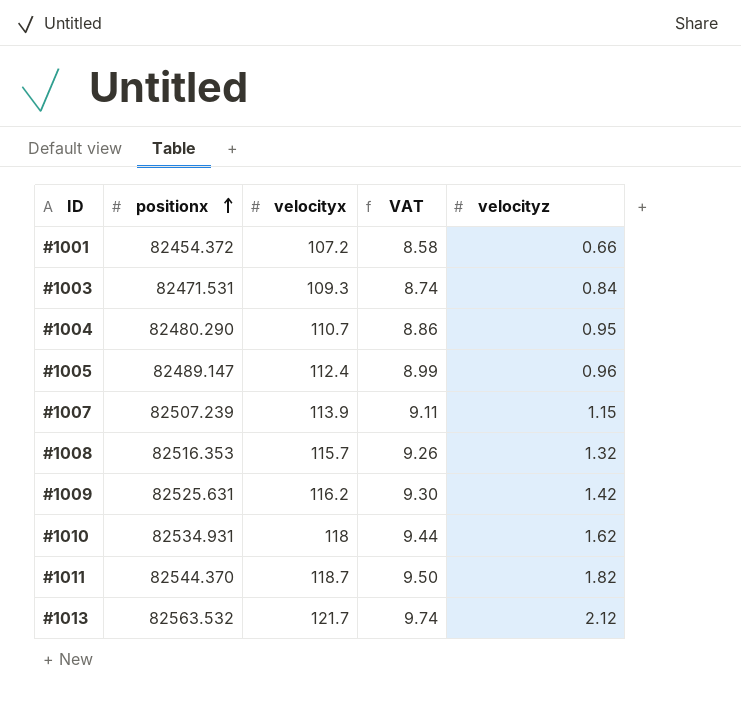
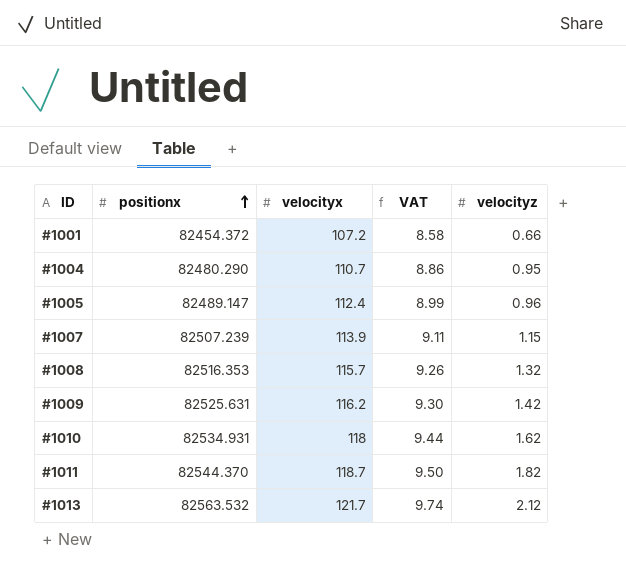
row #1003: 82471.531 | 109.3 | 8.74 | 0.84 -> none

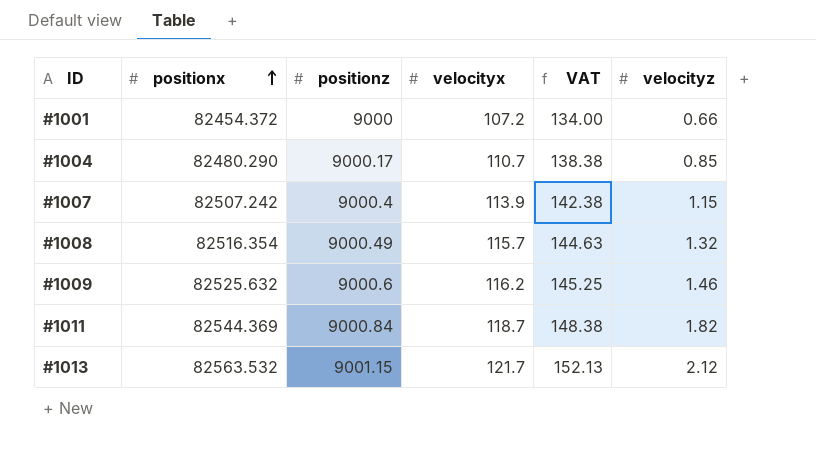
column positionz | position: none -> 3
column VAT | formula: [velocityx] * 0.08 -> [velocityx] * 1.25
row #1005: 82489.147 | 112.4 | 8.99 | 0.96 -> none
row #1010: 82534.931 | 118 | 9.44 | 1.62 -> none
#1004 | velocityz: 0.95 -> 0.85
#1007 | positionx: 82507.239 -> 82507.242
#1008 | positionx: 82516.353 -> 82516.354
#1009 | positionx: 82525.631 -> 82525.632
#1009 | velocityz: 1.42 -> 1.46
#1011 | positionx: 82544.370 -> 82544.369

